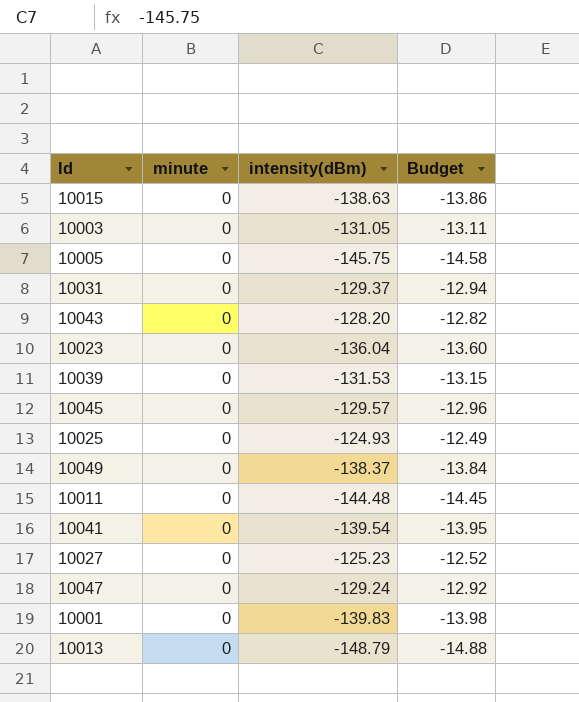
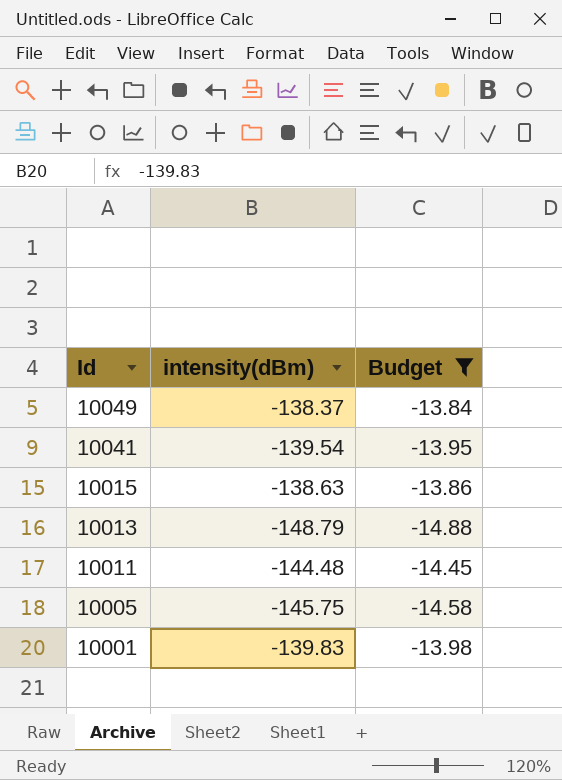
filter: none -> Budget <= -13.84
row order: none -> Id descending
column minute | position: 2 -> none

